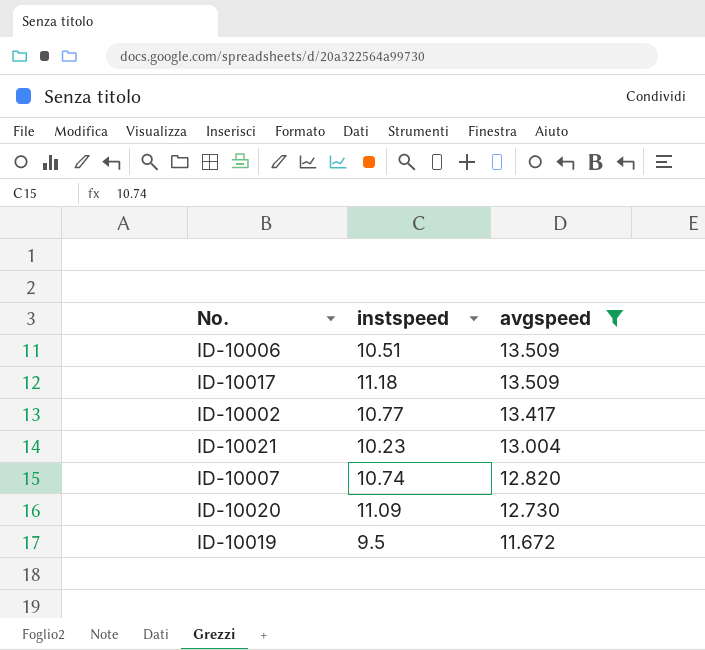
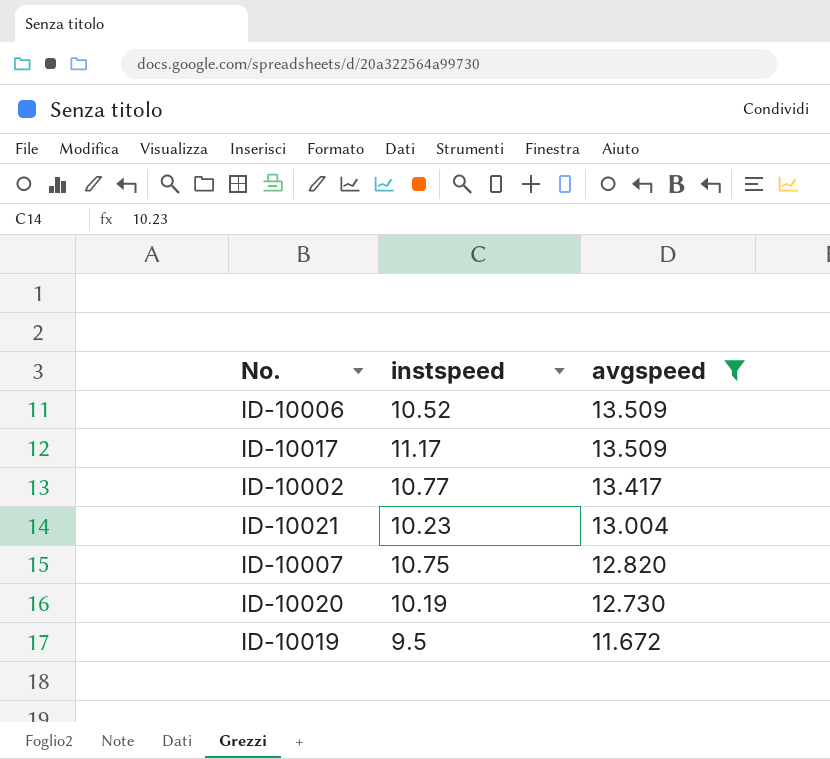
ID-10006 | instspeed: 10.51 -> 10.52
ID-10017 | instspeed: 11.18 -> 11.17
ID-10007 | instspeed: 10.74 -> 10.75
ID-10020 | instspeed: 11.09 -> 10.19

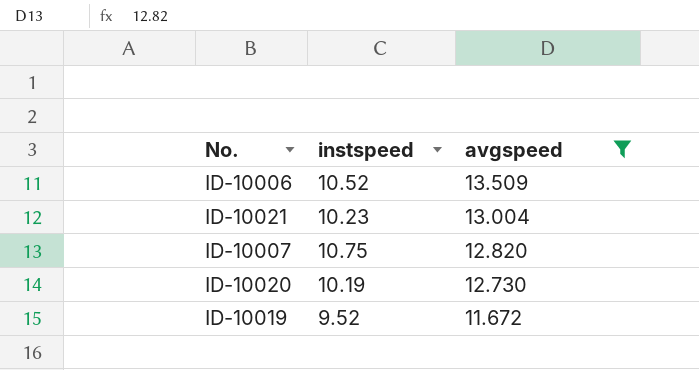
row ID-10017: 11.17 | 13.509 -> none
row ID-10002: 10.77 | 13.417 -> none
ID-10019 | instspeed: 9.5 -> 9.52

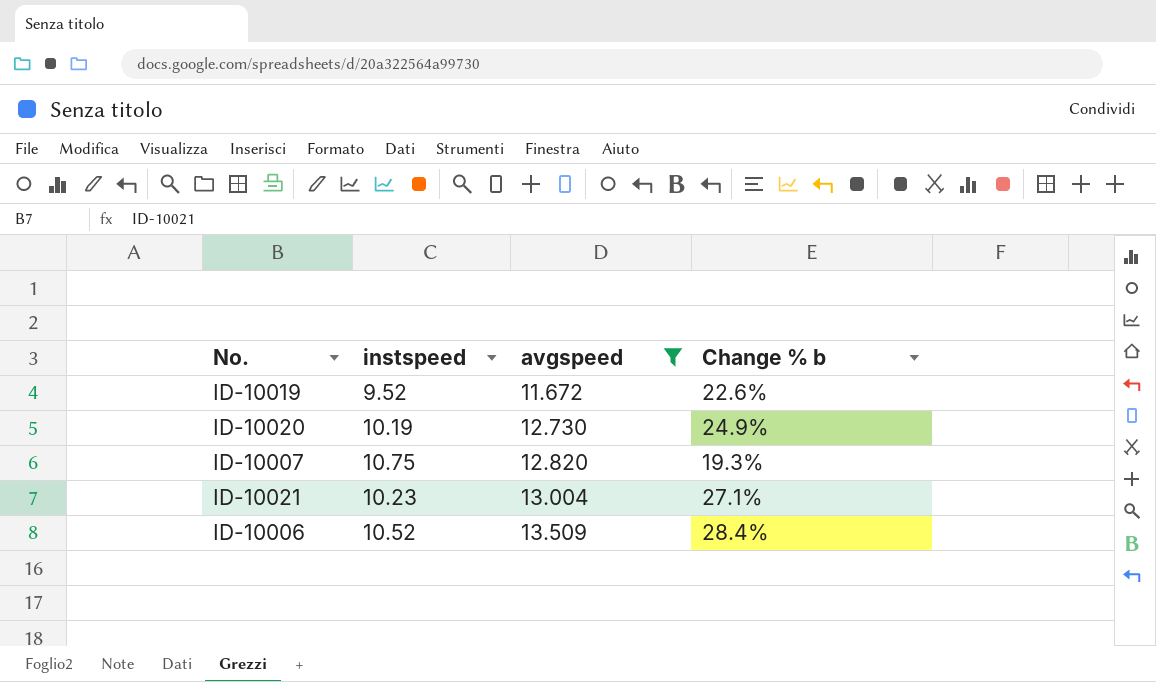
row order: avgspeed descending -> avgspeed ascending
column Change % b | formula: none -> ([avgspeed] - [instspeed]) / [instspeed]

